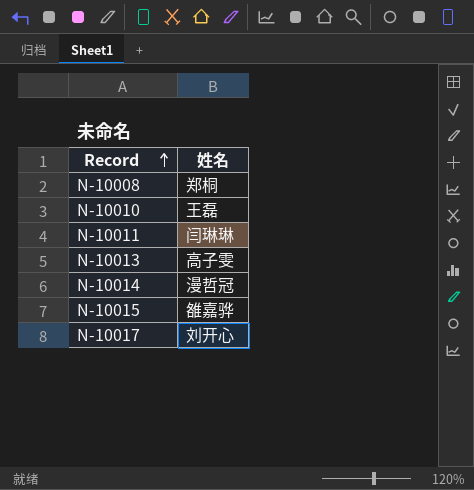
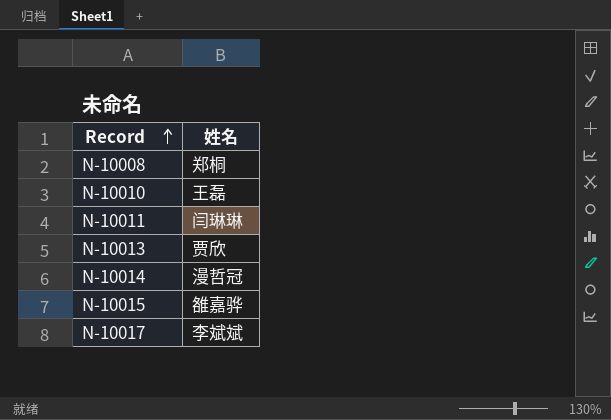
N-10013 | 姓名: 高子雯 -> 贾欣
N-10017 | 姓名: 刘开心 -> 李斌斌

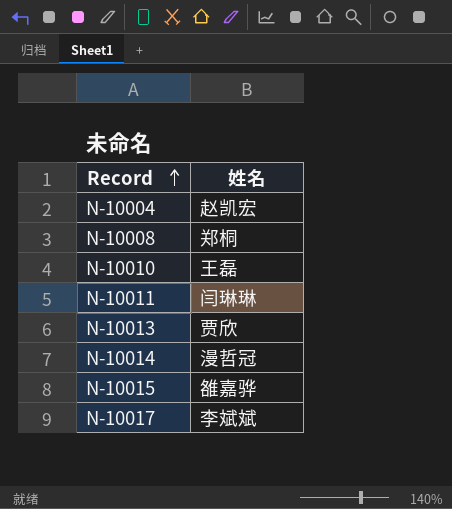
row N-10004: none -> 赵凯宏

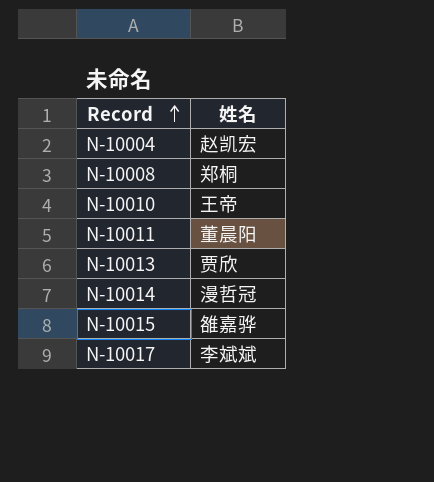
N-10010 | 姓名: 王磊 -> 王帝
N-10011 | 姓名: 闫琳琳 -> 董晨阳

